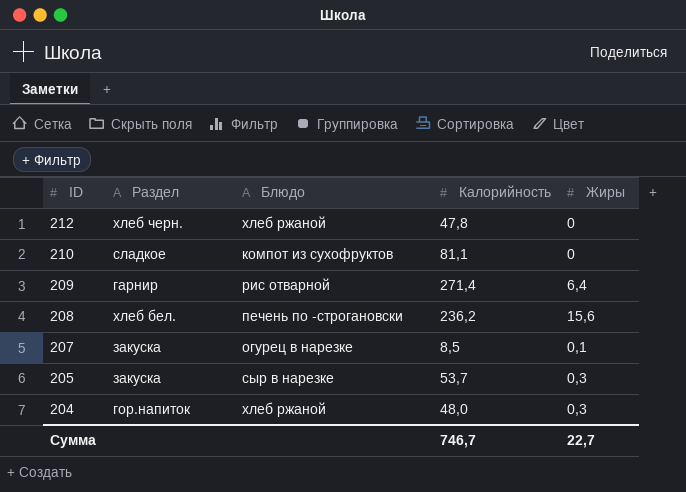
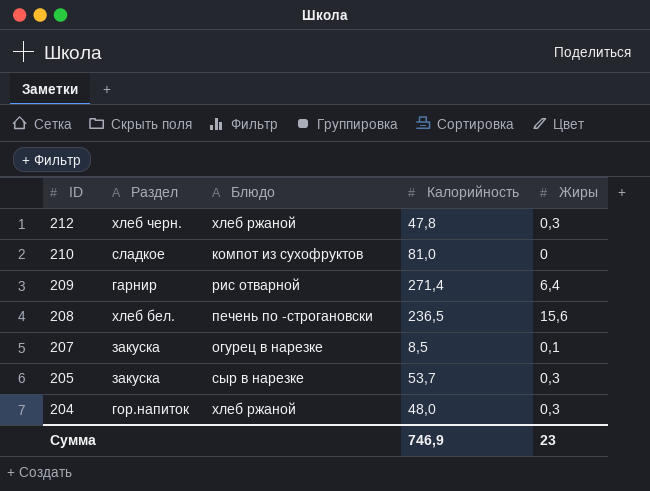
212 | Жиры: 0 -> 0,3
210 | Калорийность: 81,1 -> 81,0
208 | Калорийность: 236,2 -> 236,5
Сумма | Калорийность: 746,7 -> 746,9
Сумма | Жиры: 22,7 -> 23

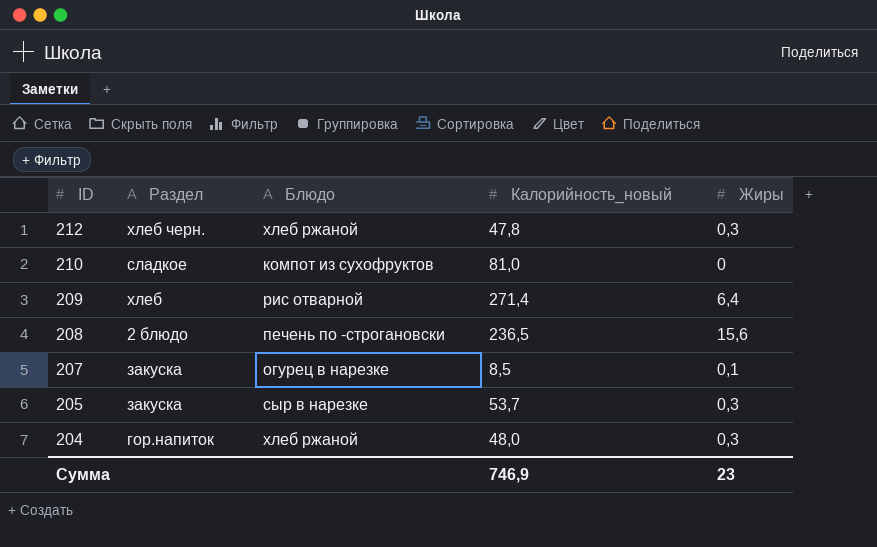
column name: Калорийность -> Калорийность_новый
209 | Раздел: гарнир -> хлеб
208 | Раздел: хлеб бел. -> 2 блюдо

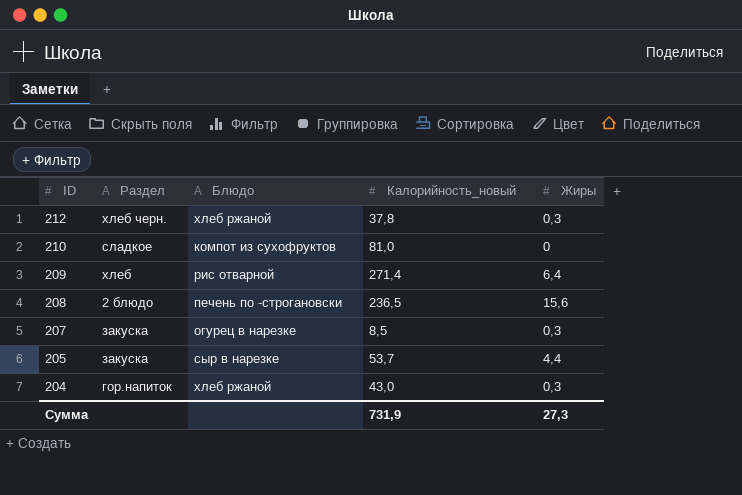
212 | Калорийность_новый: 47,8 -> 37,8
207 | Жиры: 0,1 -> 0,3
205 | Жиры: 0,3 -> 4,4
204 | Калорийность_новый: 48,0 -> 43,0
Сумма | Калорийность_новый: 746,9 -> 731,9
Сумма | Жиры: 23 -> 27,3

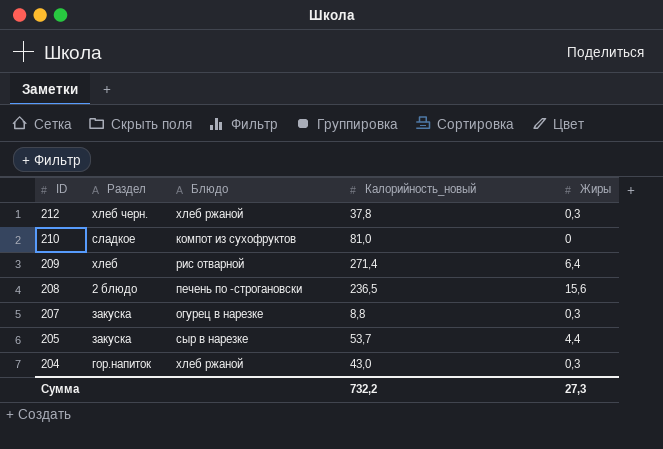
207 | Калорийность_новый: 8,5 -> 8,8
Сумма | Калорийность_новый: 731,9 -> 732,2

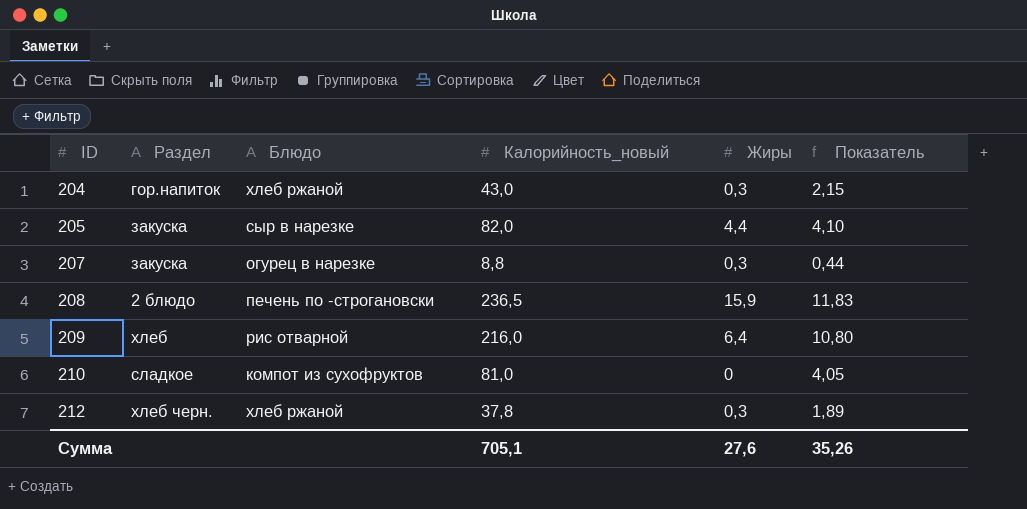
row order: ID descending -> ID ascending
column Показатель | formula: none -> [Калорийность_новый] * 0,05
205 | Калорийность_новый: 53,7 -> 82,0
208 | Жиры: 15,6 -> 15,9
209 | Калорийность_новый: 271,4 -> 216,0
Сумма | Калорийность_новый: 732,2 -> 705,1
Сумма | Жиры: 27,3 -> 27,6

